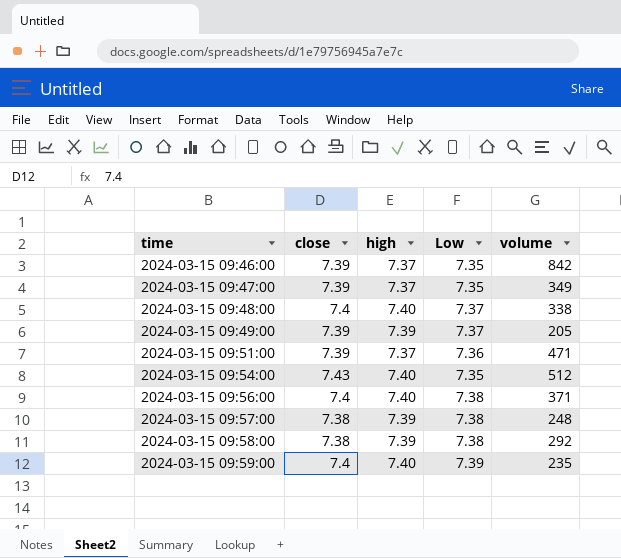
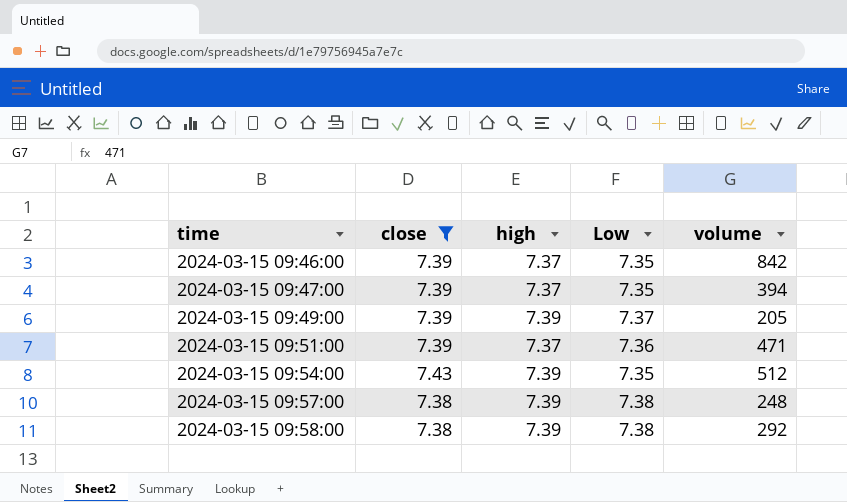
filter: none -> close != 7.4
2024-03-15 09:47:00 | volume: 349 -> 394
2024-03-15 09:54:00 | high: 7.40 -> 7.39

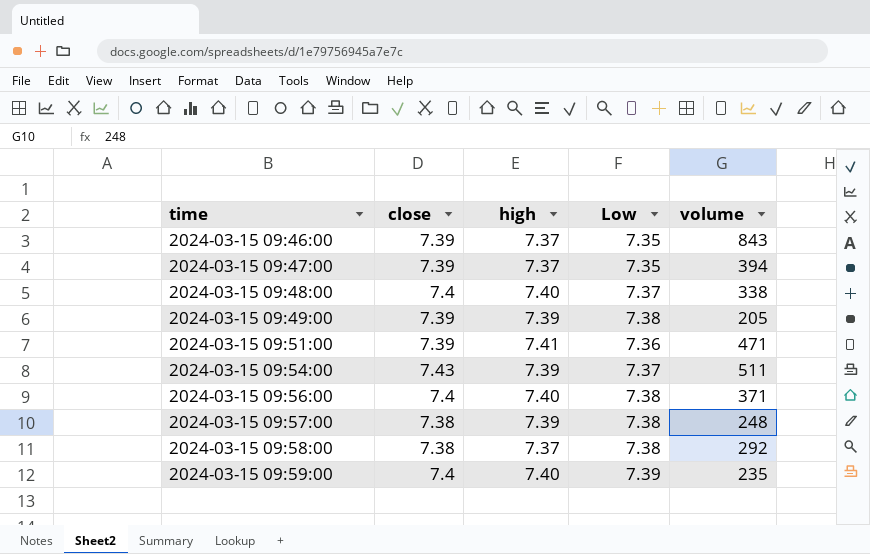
filter: close != 7.4 -> none
2024-03-15 09:46:00 | volume: 842 -> 843
2024-03-15 09:49:00 | Low: 7.37 -> 7.38
2024-03-15 09:51:00 | high: 7.37 -> 7.41
2024-03-15 09:54:00 | Low: 7.35 -> 7.37
2024-03-15 09:54:00 | volume: 512 -> 511
2024-03-15 09:58:00 | high: 7.39 -> 7.37

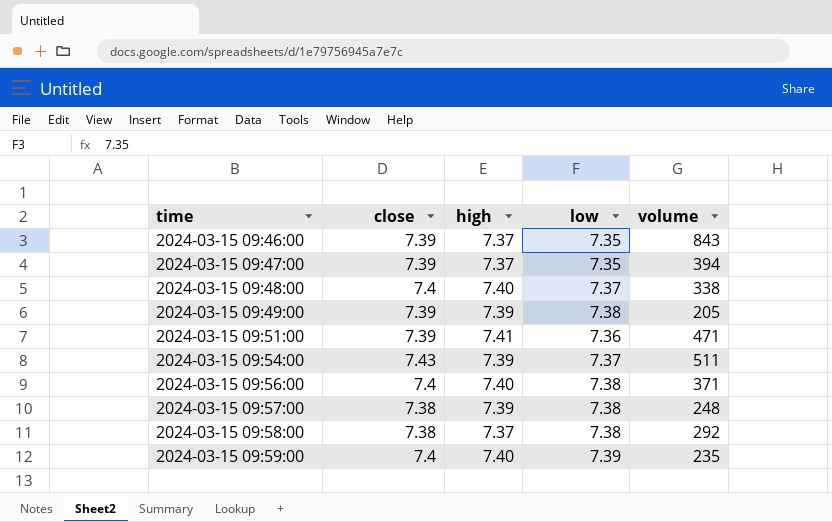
column name: Low -> low

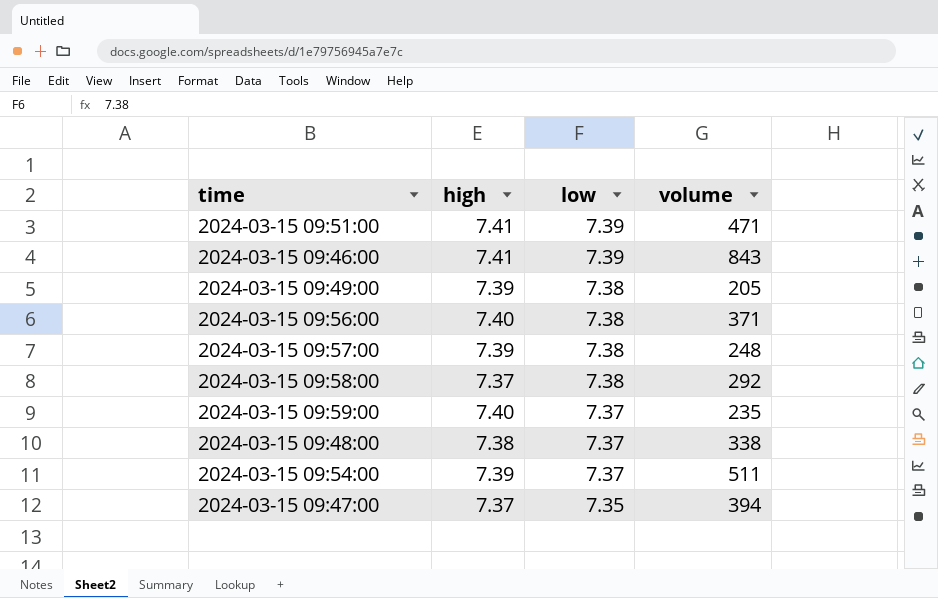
row order: time ascending -> low descending
column close | position: 2 -> none
2024-03-15 09:51:00 | low: 7.36 -> 7.39
2024-03-15 09:46:00 | high: 7.37 -> 7.41
2024-03-15 09:46:00 | low: 7.35 -> 7.39
2024-03-15 09:59:00 | low: 7.39 -> 7.37
2024-03-15 09:48:00 | high: 7.40 -> 7.38

